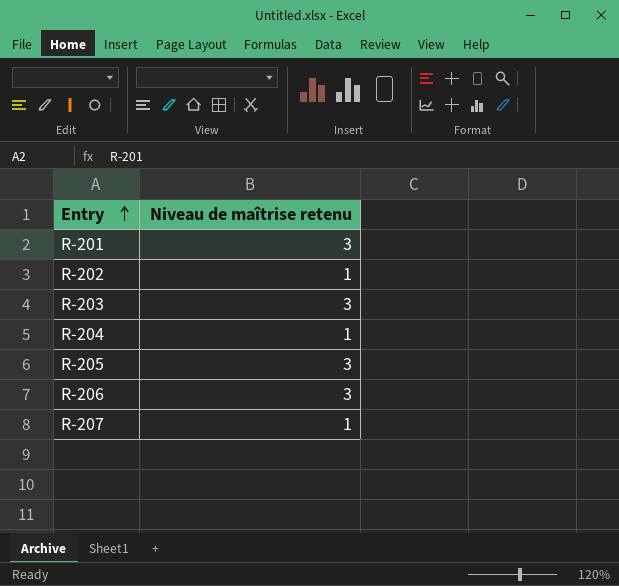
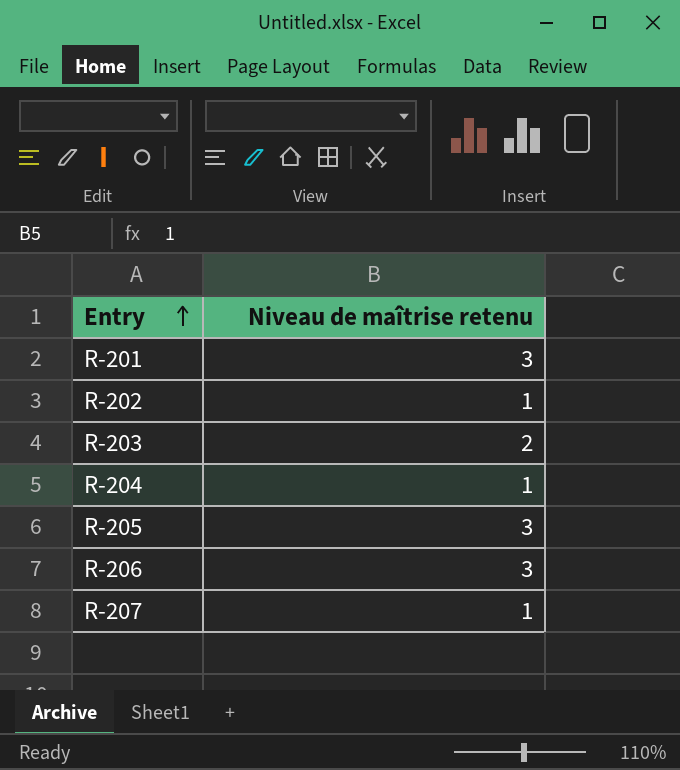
R-203 | Niveau de maîtrise retenu: 3 -> 2

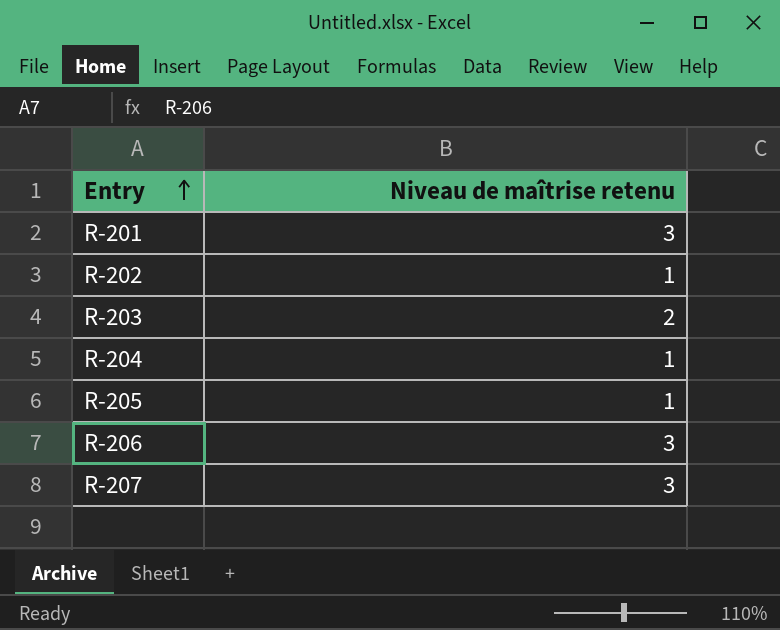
R-205 | Niveau de maîtrise retenu: 3 -> 1
R-207 | Niveau de maîtrise retenu: 1 -> 3

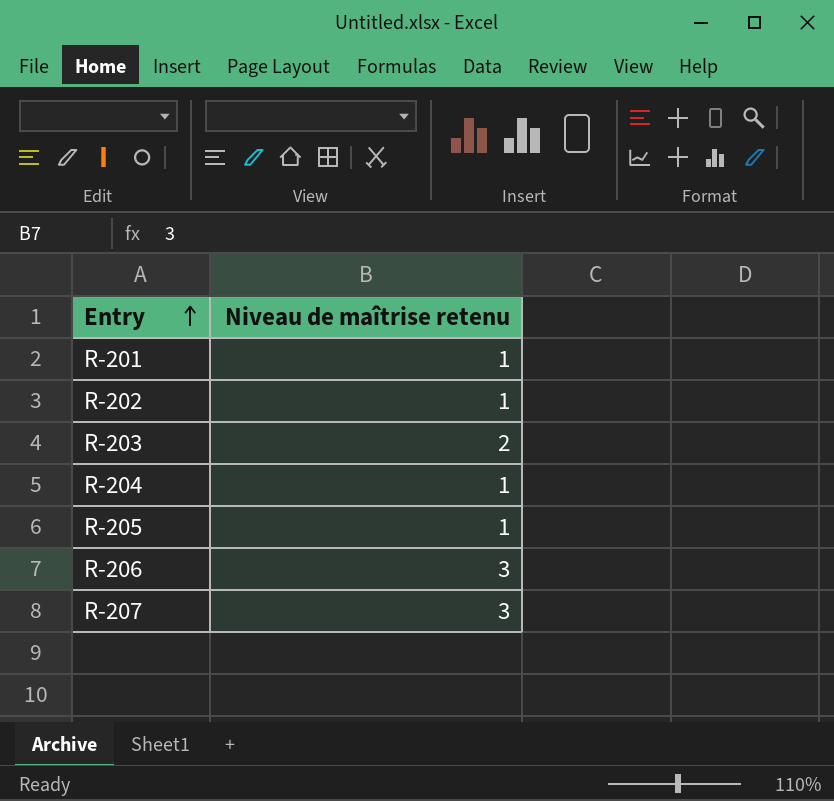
R-201 | Niveau de maîtrise retenu: 3 -> 1

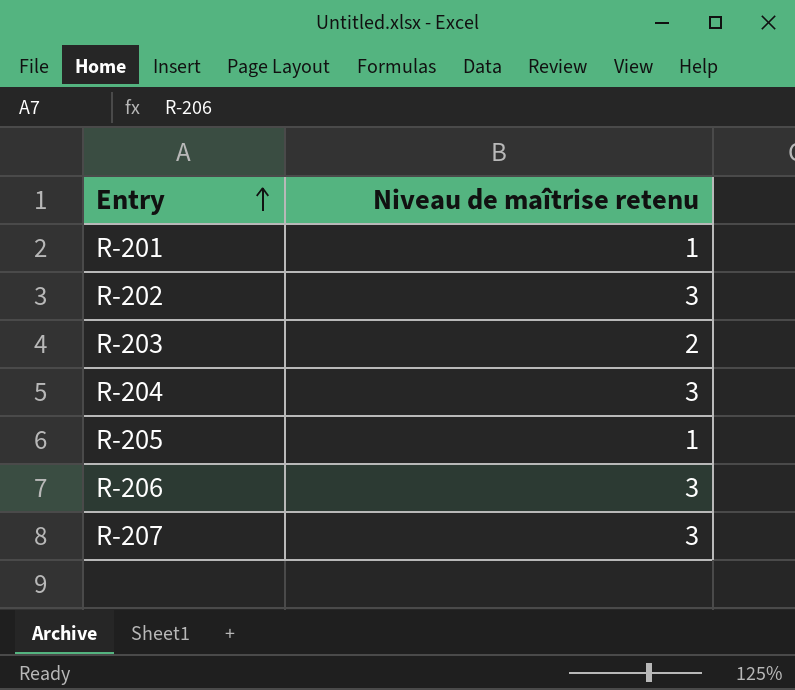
R-202 | Niveau de maîtrise retenu: 1 -> 3
R-204 | Niveau de maîtrise retenu: 1 -> 3

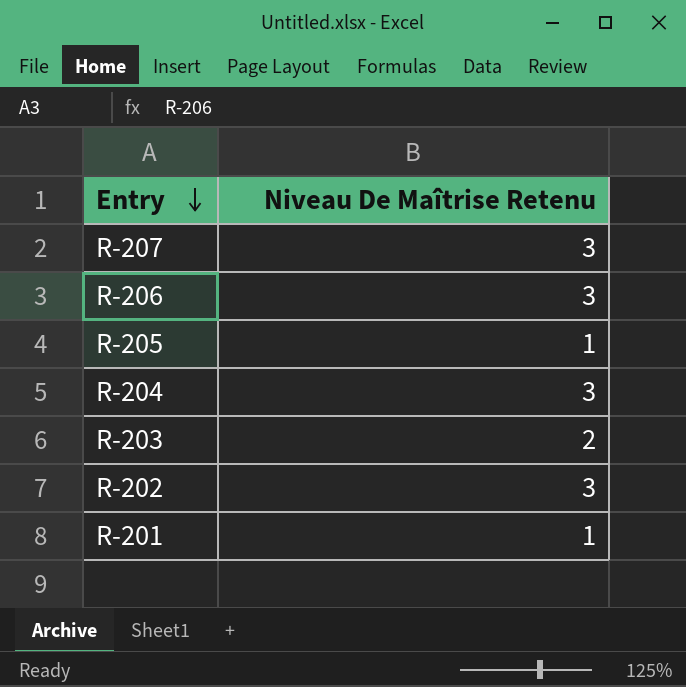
row order: Entry ascending -> Entry descending
column name: Niveau de maîtrise retenu -> Niveau De Maîtrise Retenu

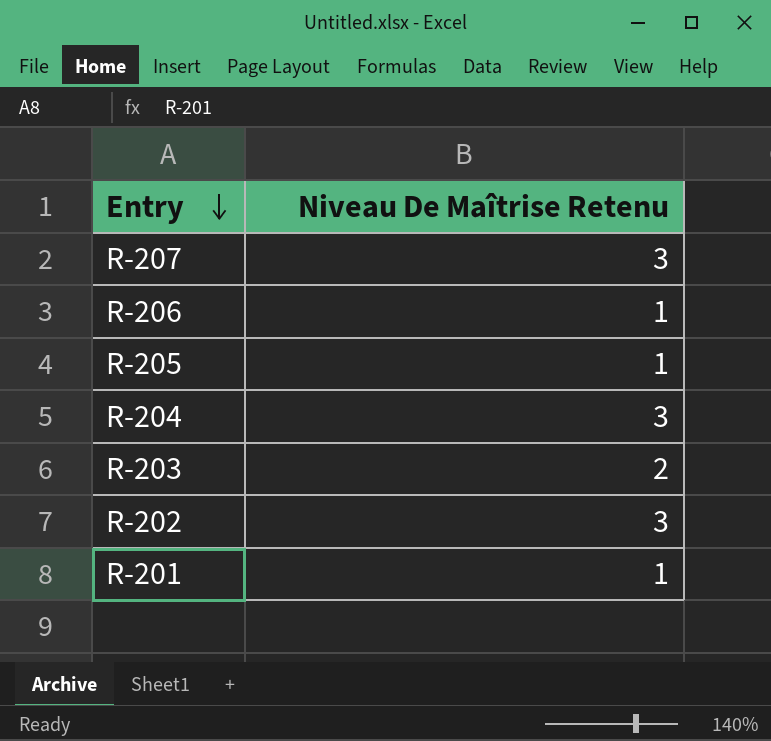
R-206 | Niveau De Maîtrise Retenu: 3 -> 1

